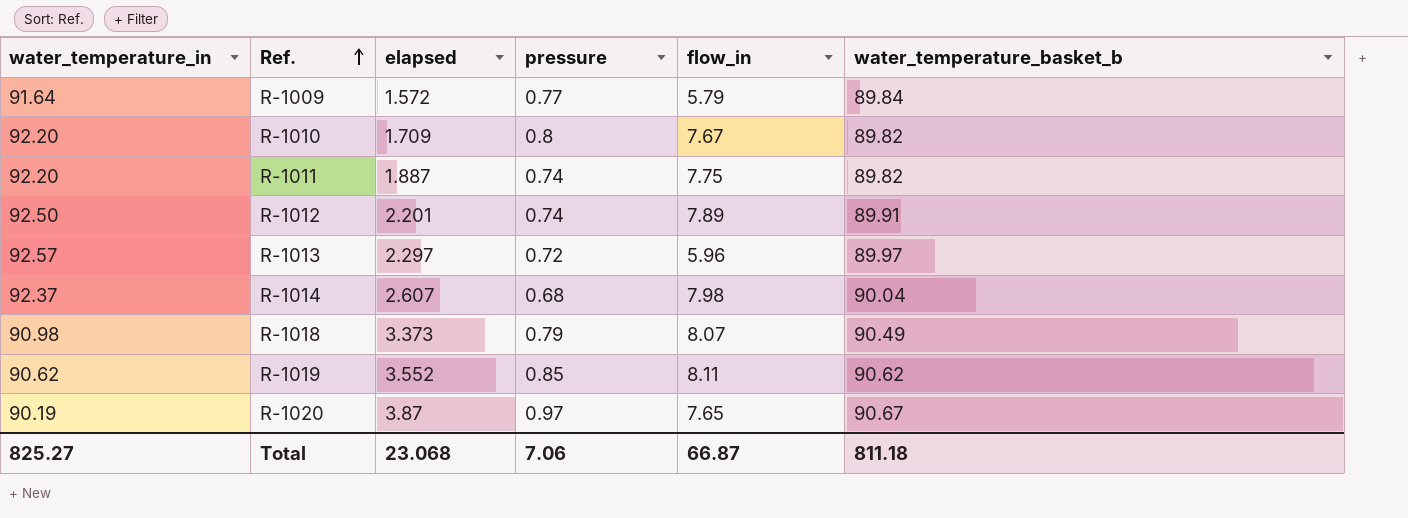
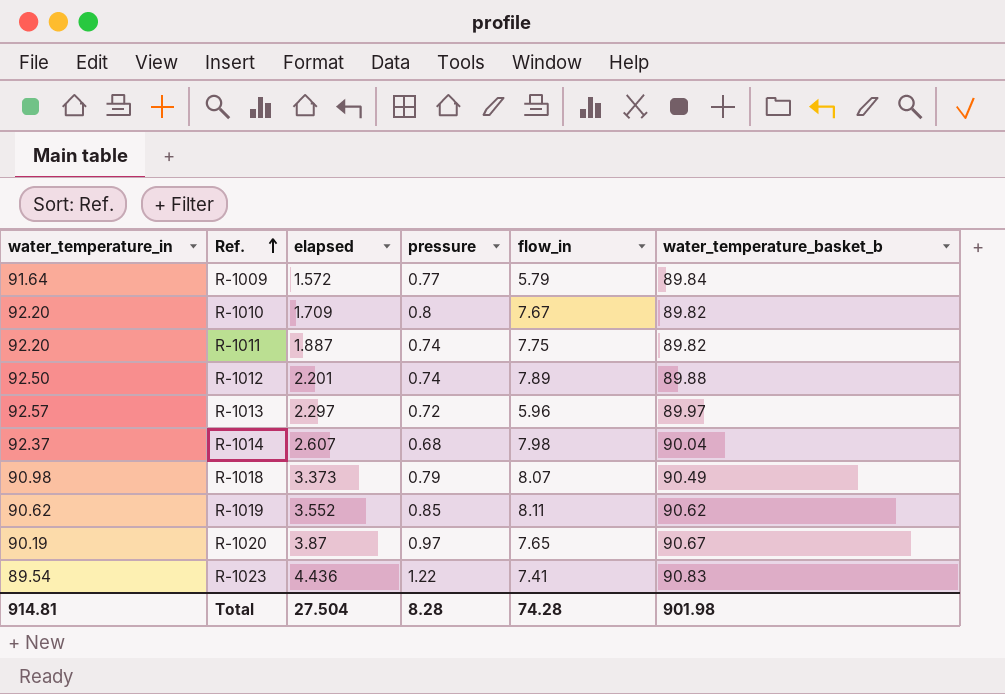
R-1012 | water_temperature_basket_b: 89.91 -> 89.88
row R-1023: none -> 89.54 | 4.436 | 1.22 | 7.41 | 90.83
Total | water_temperature_in: 825.27 -> 914.81
Total | elapsed: 23.068 -> 27.504
Total | pressure: 7.06 -> 8.28
Total | flow_in: 66.87 -> 74.28
Total | water_temperature_basket_b: 811.18 -> 901.98

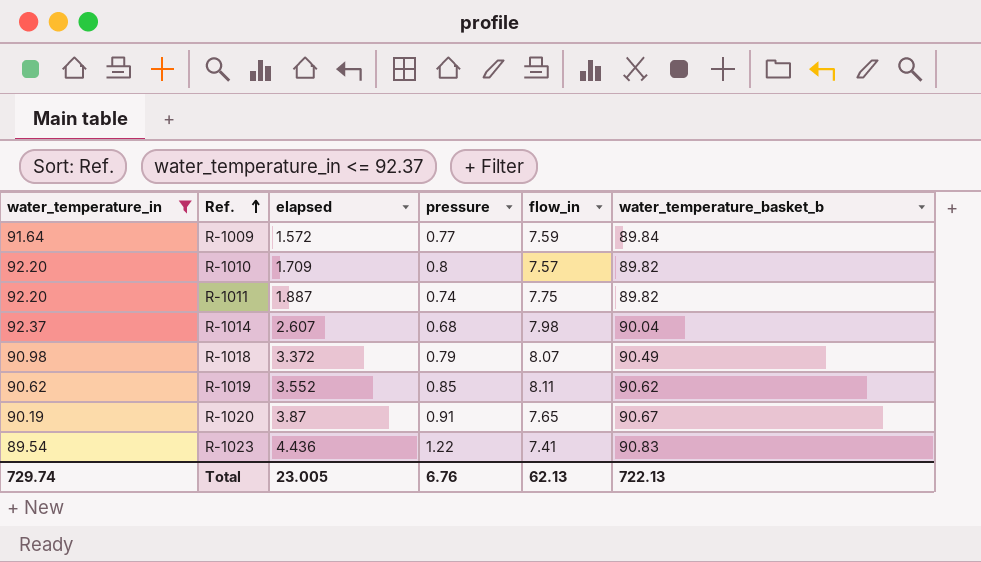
filter: none -> water_temperature_in <= 92.37
R-1009 | flow_in: 5.79 -> 7.59
R-1010 | flow_in: 7.67 -> 7.57
R-1018 | elapsed: 3.373 -> 3.372
R-1020 | pressure: 0.97 -> 0.91
Total | water_temperature_in: 914.81 -> 729.74
Total | elapsed: 27.504 -> 23.005
Total | pressure: 8.28 -> 6.76
Total | flow_in: 74.28 -> 62.13
Total | water_temperature_basket_b: 901.98 -> 722.13

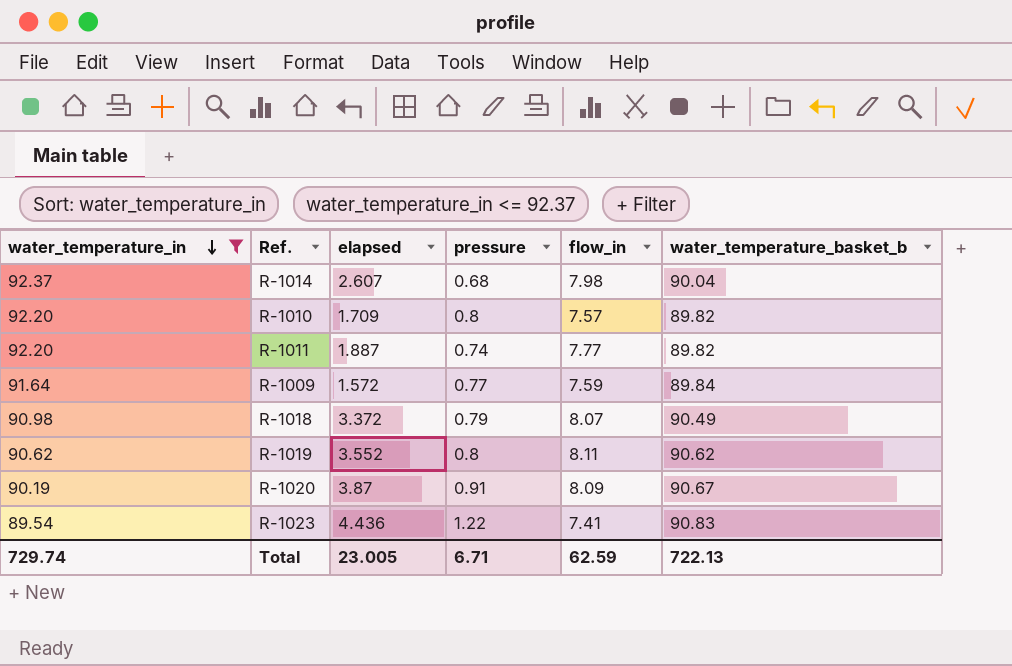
row order: Ref. ascending -> water_temperature_in descending
R-1011 | flow_in: 7.75 -> 7.77
R-1019 | pressure: 0.85 -> 0.8
R-1020 | flow_in: 7.65 -> 8.09
Total | pressure: 6.76 -> 6.71
Total | flow_in: 62.13 -> 62.59

